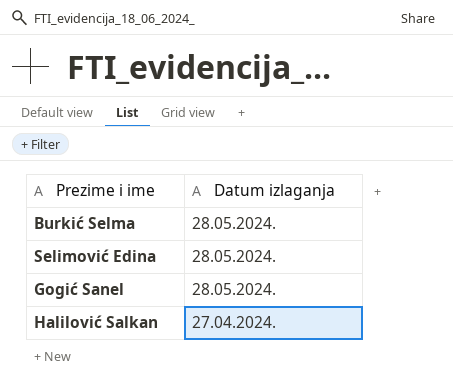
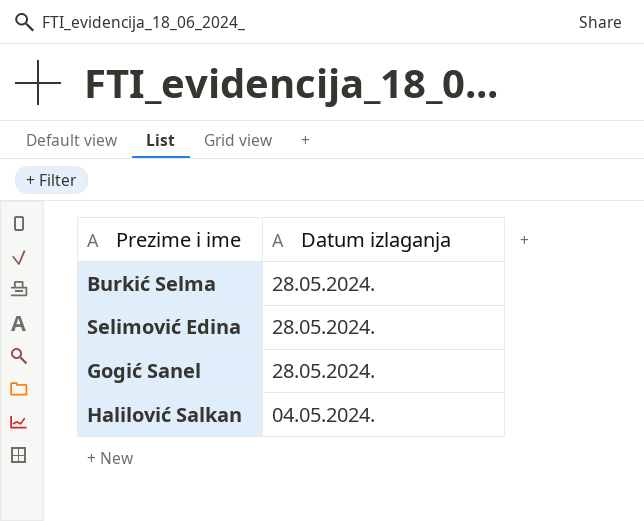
Halilović Salkan | Datum izlaganja: 27.04.2024. -> 04.05.2024.

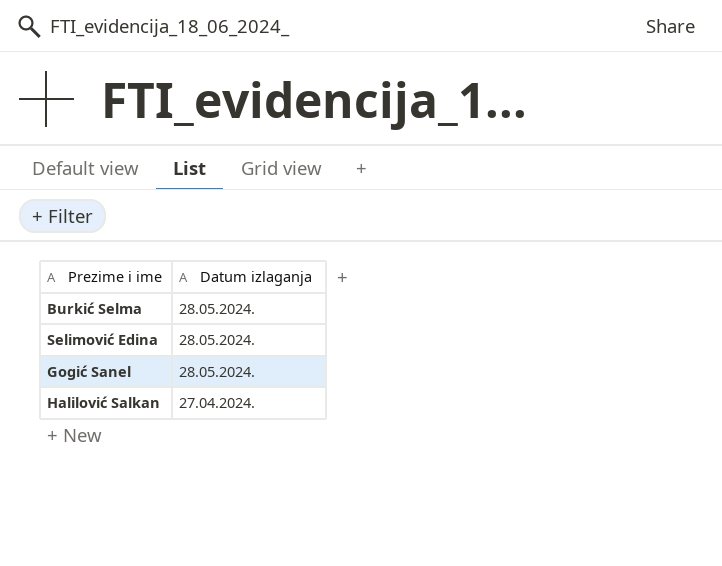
Halilović Salkan | Datum izlaganja: 04.05.2024. -> 27.04.2024.

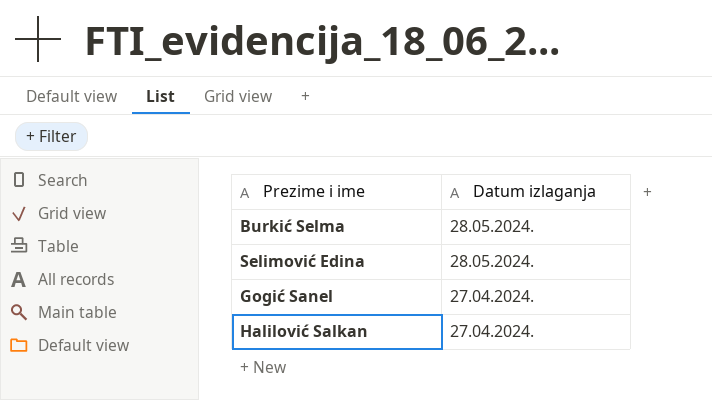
Gogić Sanel | Datum izlaganja: 28.05.2024. -> 27.04.2024.

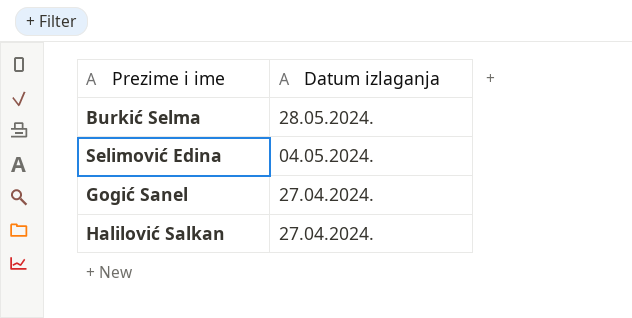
Selimović Edina | Datum izlaganja: 28.05.2024. -> 04.05.2024.

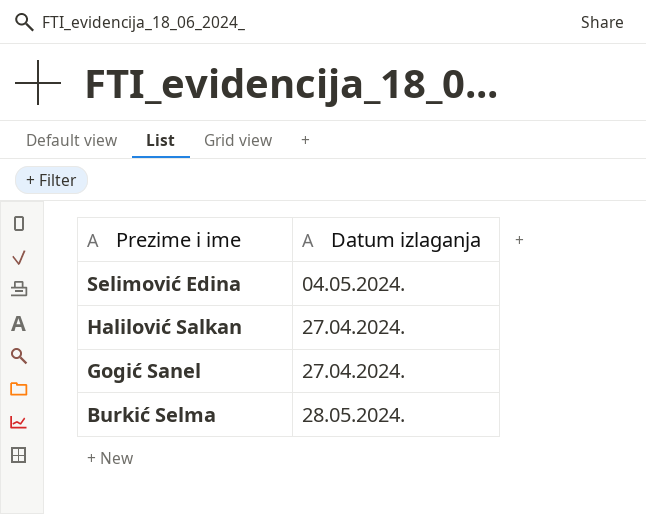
row order: Datum izlaganja descending -> Prezime i ime descending

